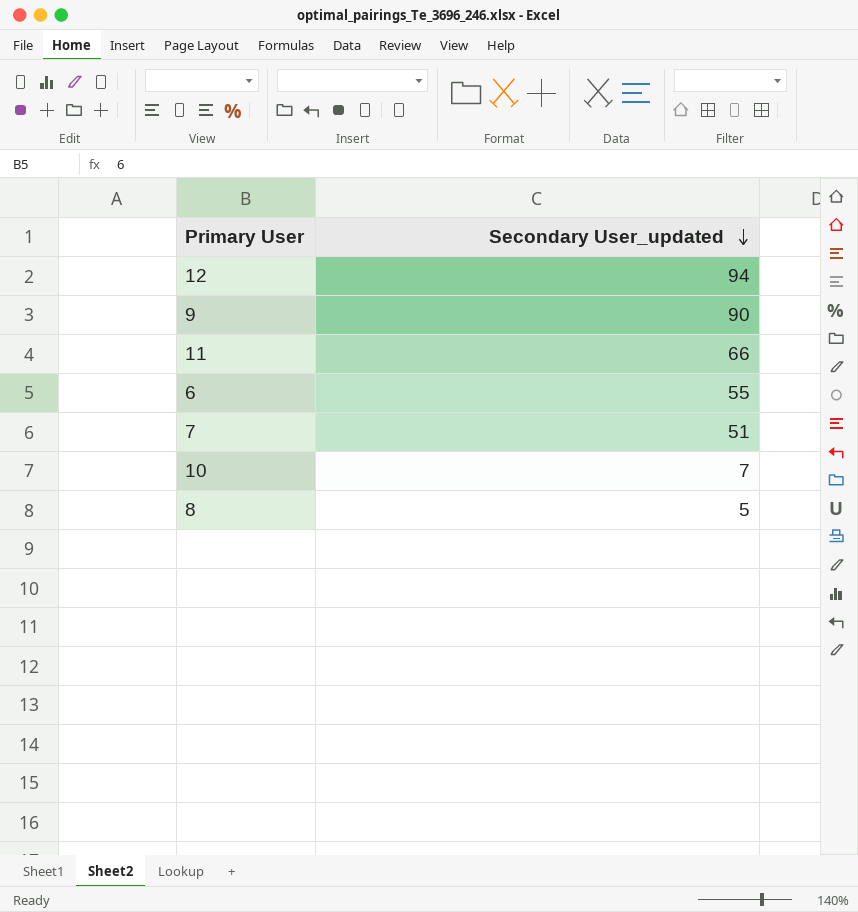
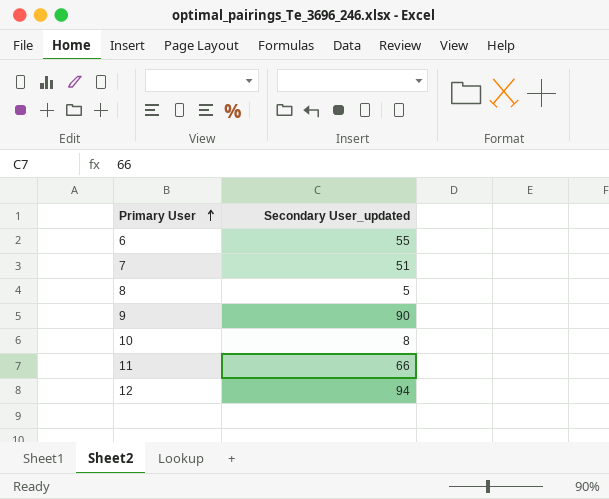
row order: Secondary User_updated descending -> Primary User ascending
10 | Secondary User_updated: 7 -> 8

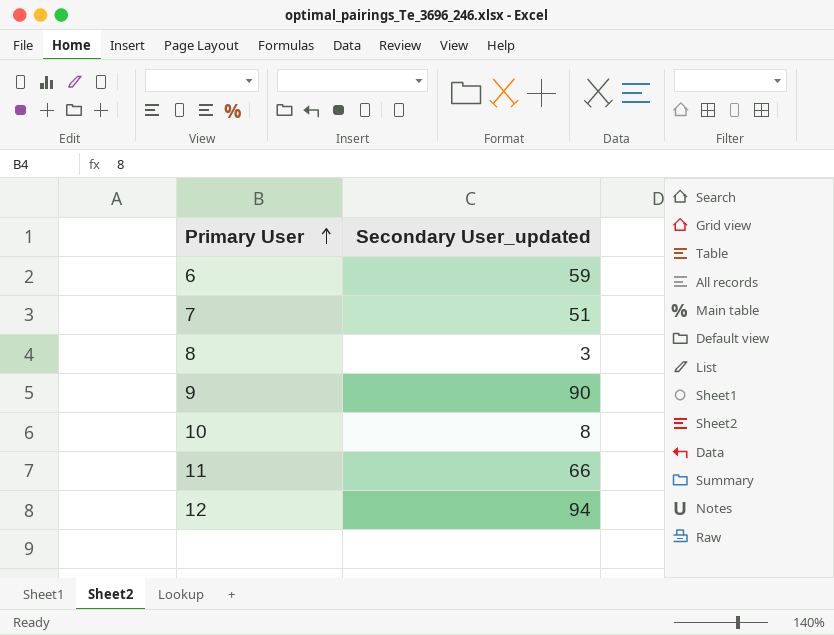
6 | Secondary User_updated: 55 -> 59
8 | Secondary User_updated: 5 -> 3

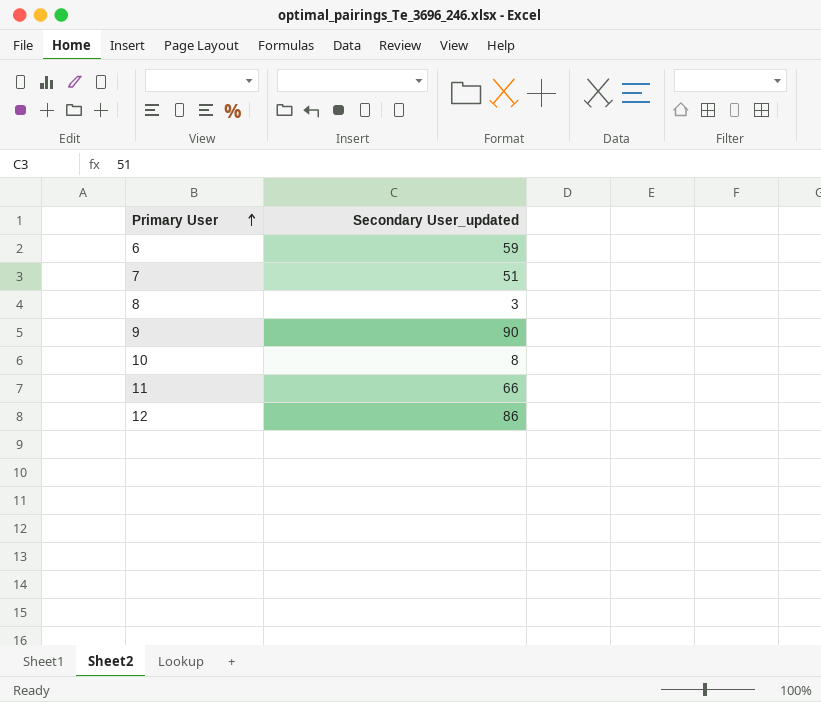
12 | Secondary User_updated: 94 -> 86

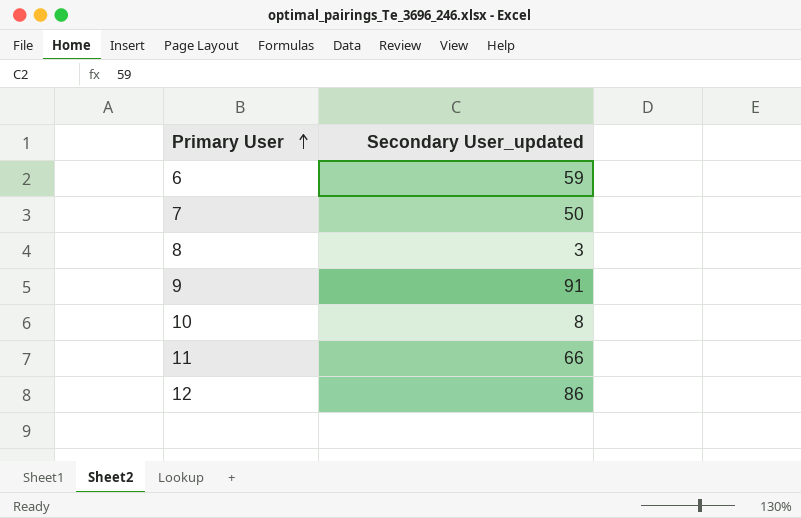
7 | Secondary User_updated: 51 -> 50
9 | Secondary User_updated: 90 -> 91

